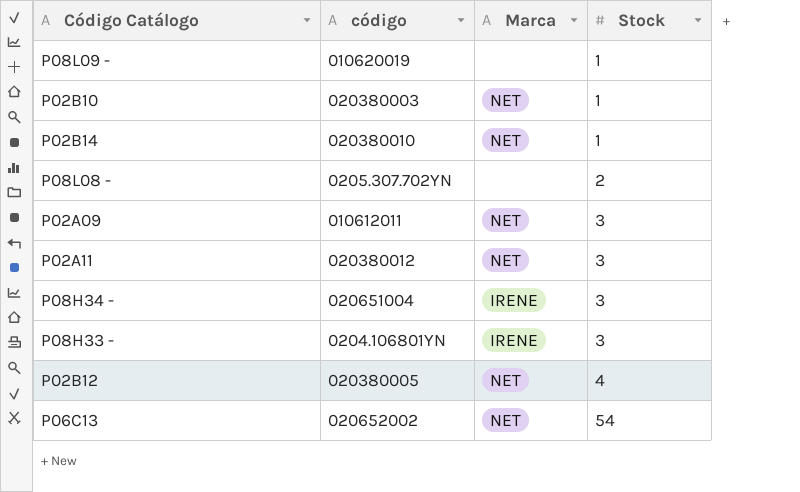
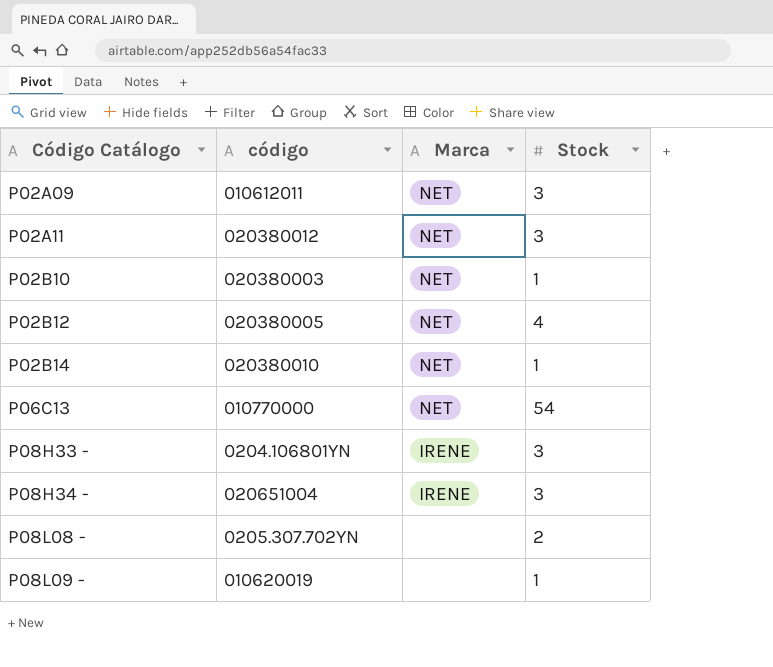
row order: Stock ascending -> Código Catálogo ascending
P06C13 | código: 020652002 -> 010770000

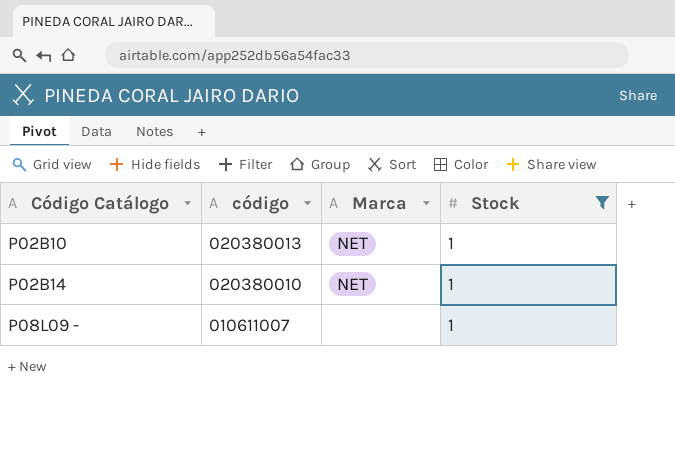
filter: none -> Stock = 1
P02B10 | código: 020380003 -> 020380013
P08L09 - | código: 010620019 -> 010611007

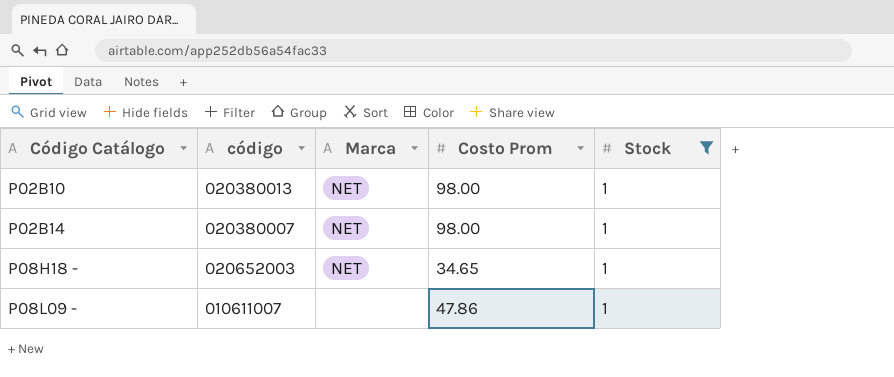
column Costo Prom | position: none -> 4
P02B14 | código: 020380010 -> 020380007
row P08H18 -: none -> 020652003 | NET | 34.65 | 1

